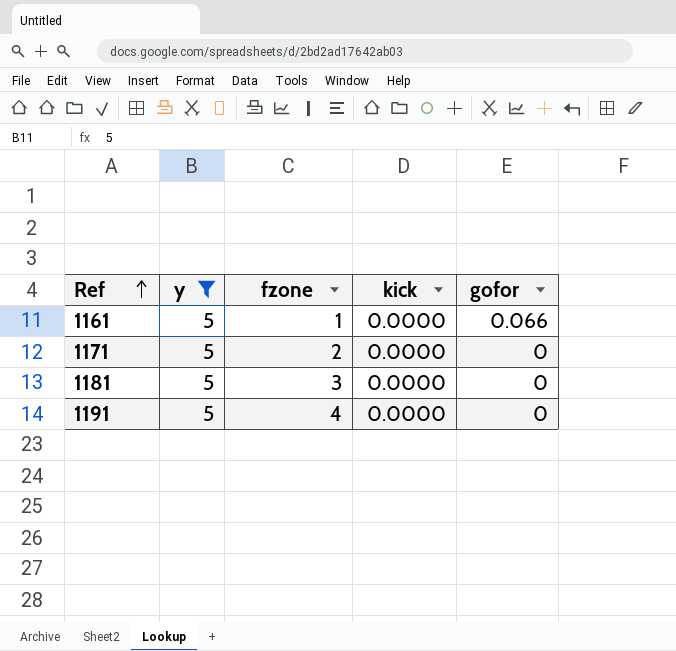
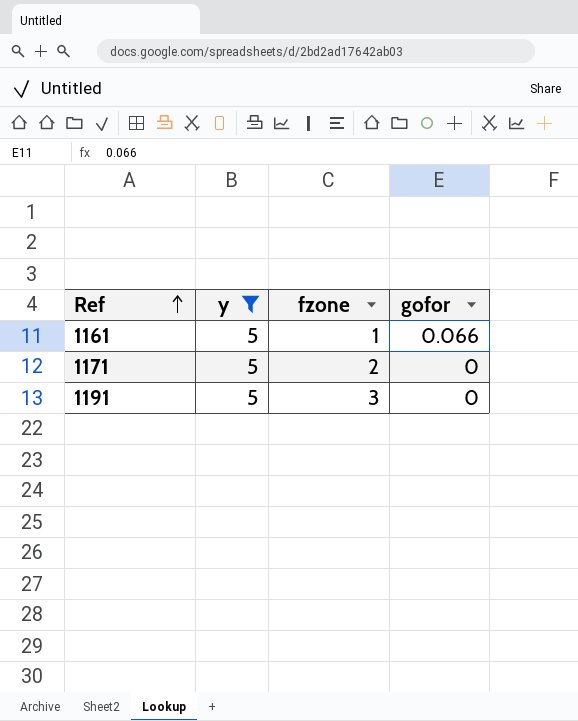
column kick | position: 4 -> none
row 1181: 5 | 3 | 0.0000 | 0 -> none
1191 | fzone: 4 -> 3

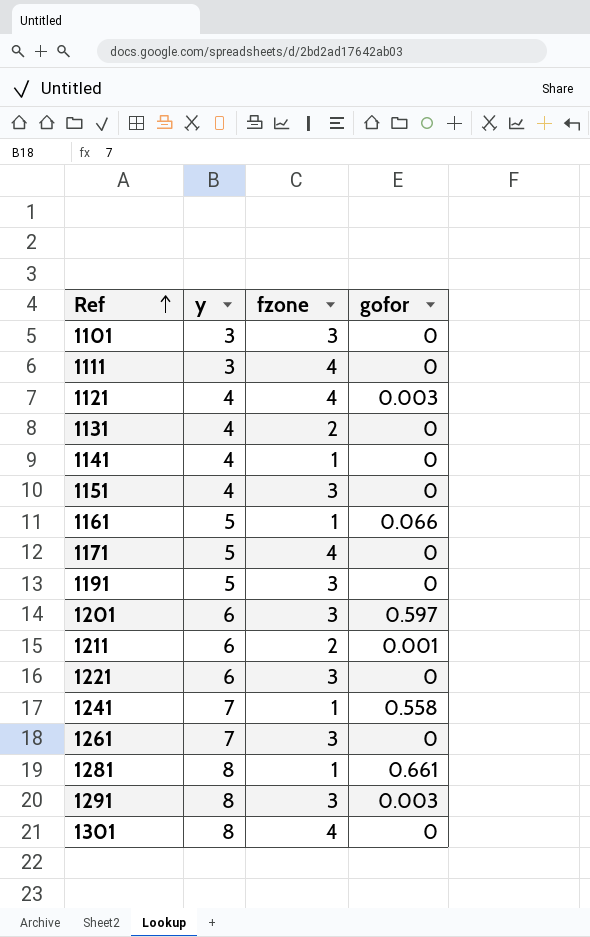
filter: y = 5 -> none
1171 | fzone: 2 -> 4

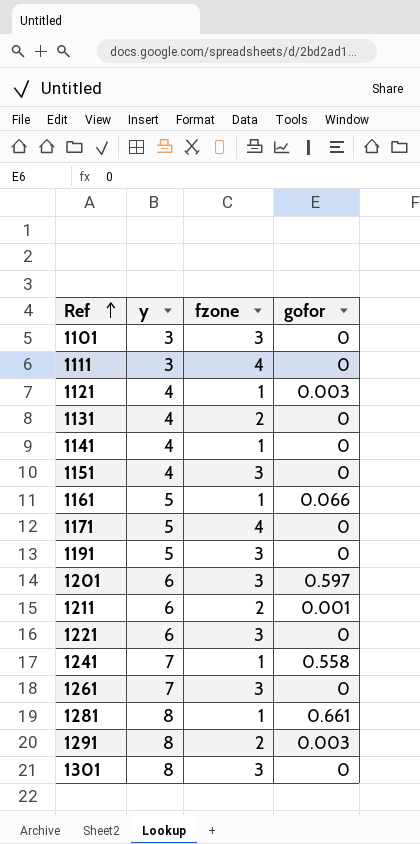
1121 | fzone: 4 -> 1
1291 | fzone: 3 -> 2
1301 | fzone: 4 -> 3

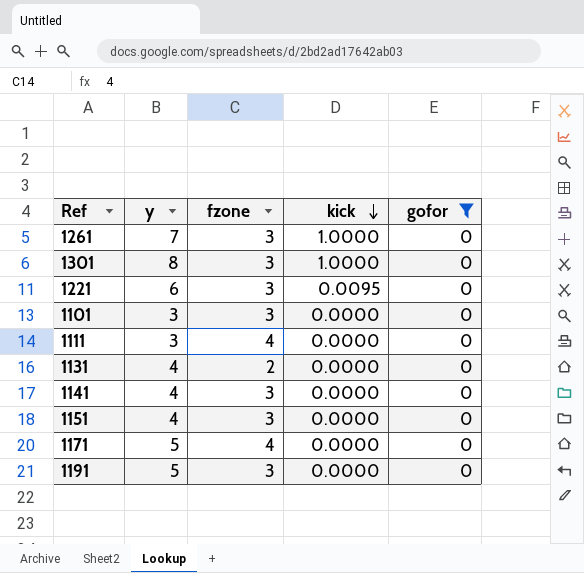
filter: none -> gofor = 0
row order: Ref ascending -> kick descending
column kick | position: none -> 4
1141 | fzone: 1 -> 3

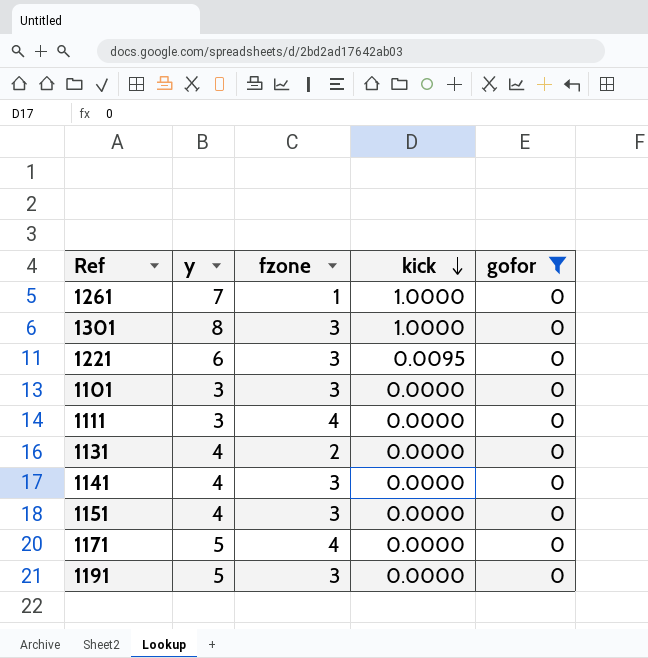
1261 | fzone: 3 -> 1

